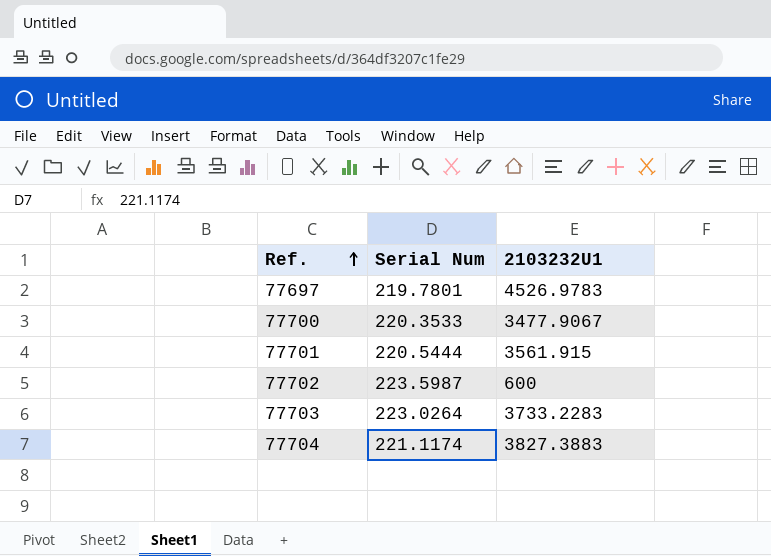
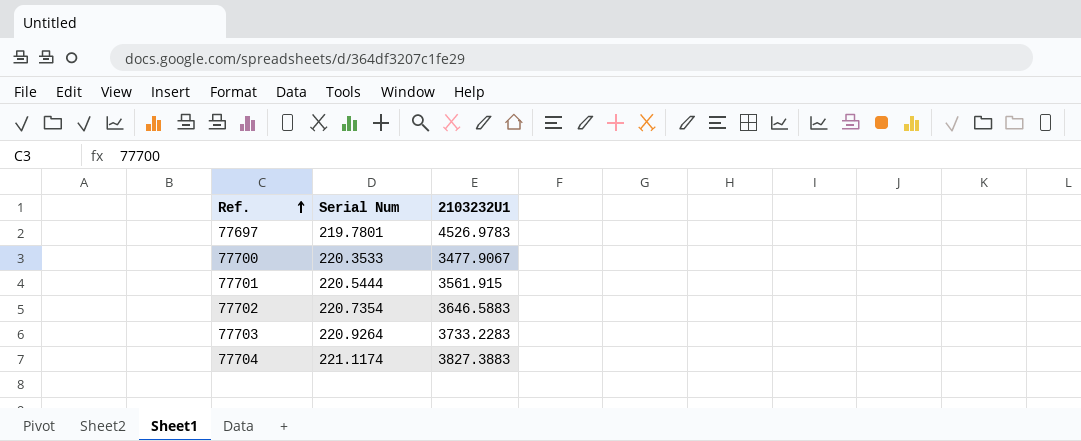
77702 | Serial Num: 223.5987 -> 220.7354
77702 | 2103232U1: 600 -> 3646.5883
77703 | Serial Num: 223.0264 -> 220.9264

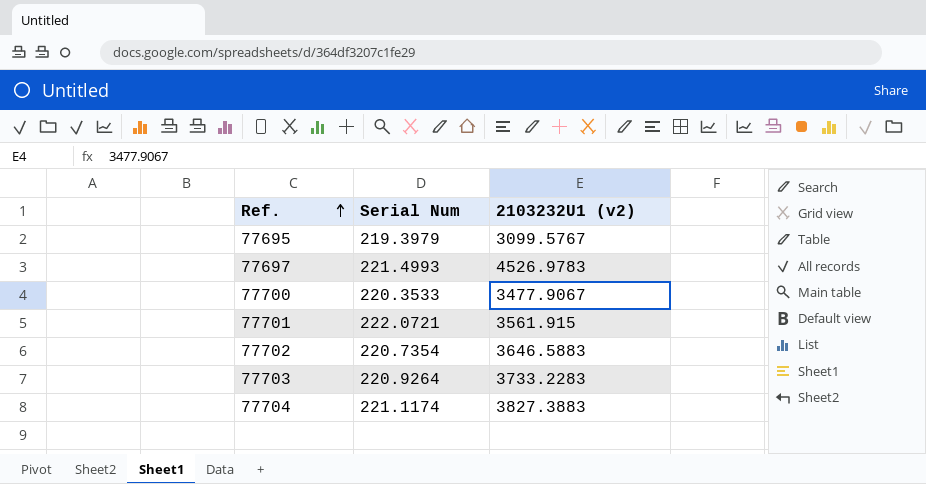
column name: 2103232U1 -> 2103232U1 (v2)
row 77695: none -> 219.3979 | 3099.5767
77697 | Serial Num: 219.7801 -> 221.4993
77701 | Serial Num: 220.5444 -> 222.0721

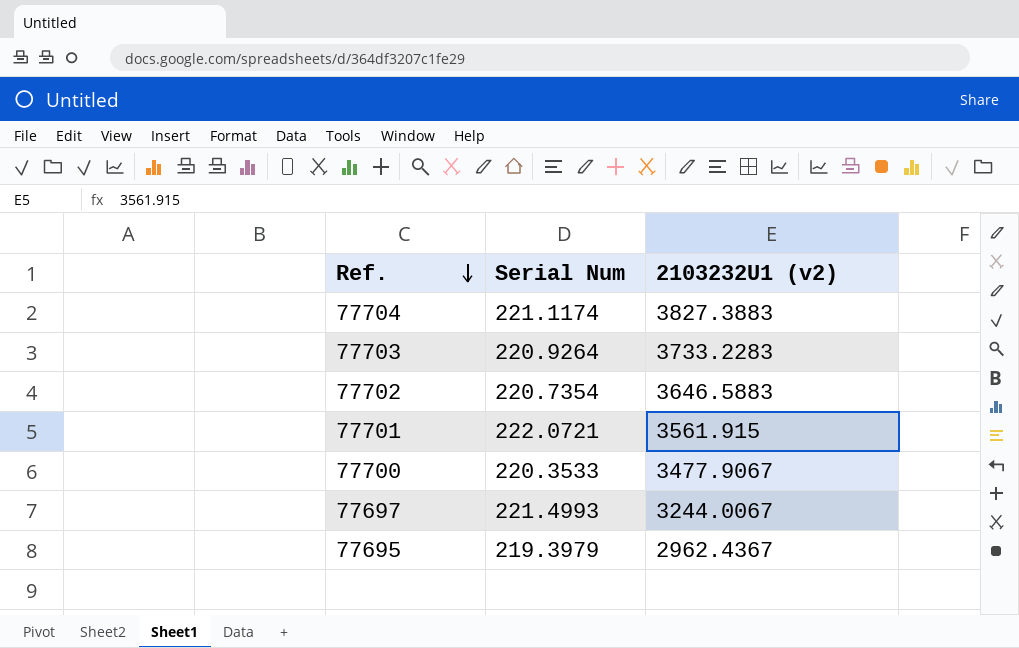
row order: Ref. ascending -> Ref. descending
77697 | 2103232U1 (v2): 4526.9783 -> 3244.0067
77695 | 2103232U1 (v2): 3099.5767 -> 2962.4367

